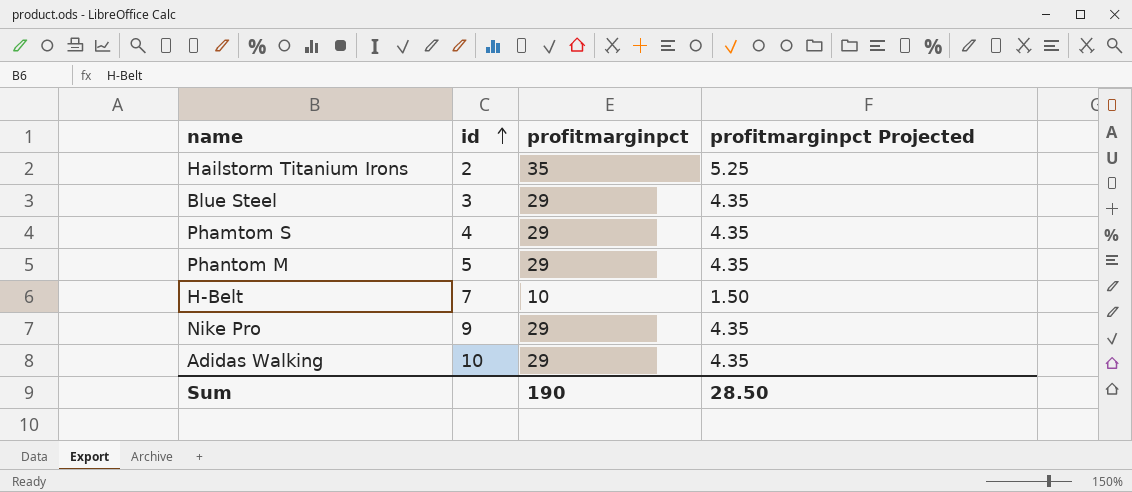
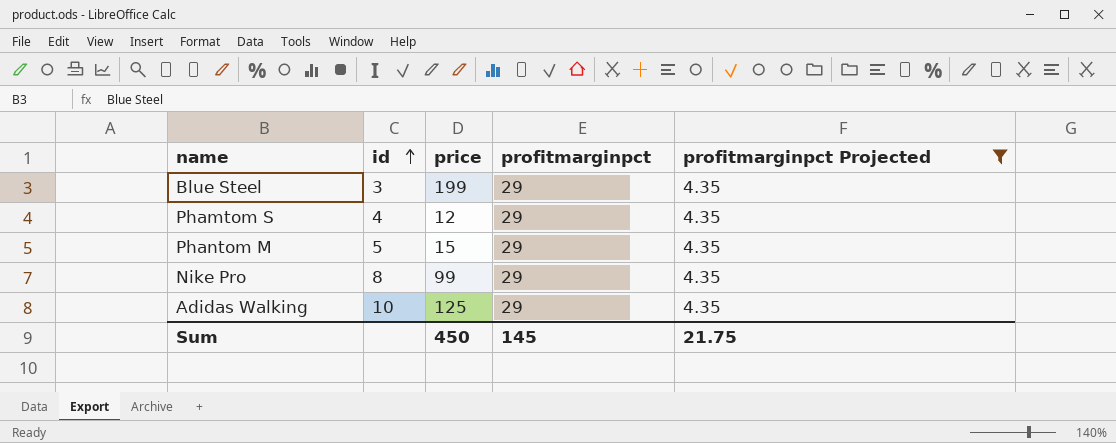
filter: none -> profitmarginpct Projected = 4.35
column price | position: none -> 3
Nike Pro | id: 9 -> 8
Sum | profitmarginpct: 190 -> 145
Sum | profitmarginpct Projected: 28.50 -> 21.75

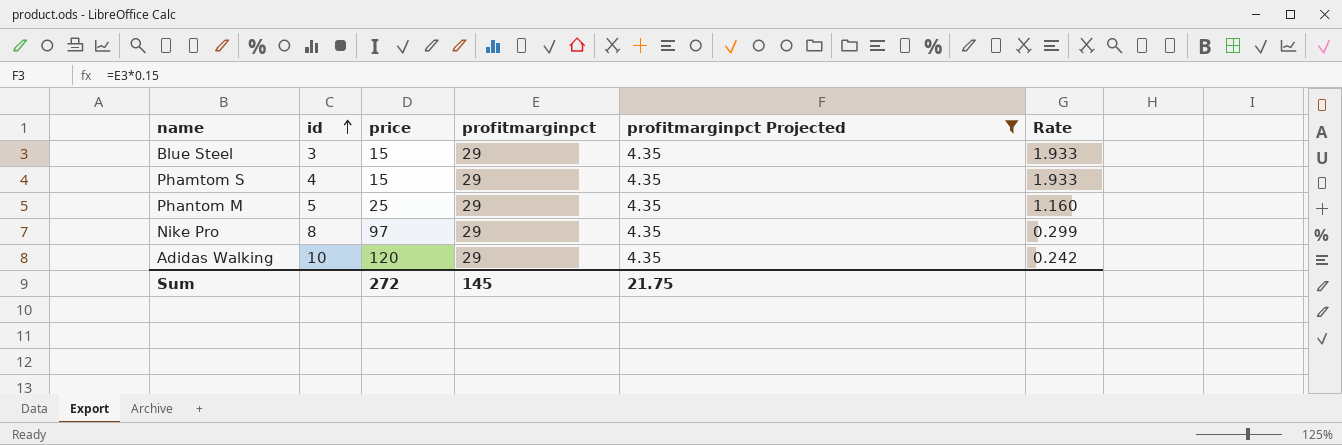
column Rate | formula: none -> [profitmarginpct] / [price]
Blue Steel | price: 199 -> 15
Phamtom S | price: 12 -> 15
Phantom M | price: 15 -> 25
Nike Pro | price: 99 -> 97
Adidas Walking | price: 125 -> 120
Sum | price: 450 -> 272

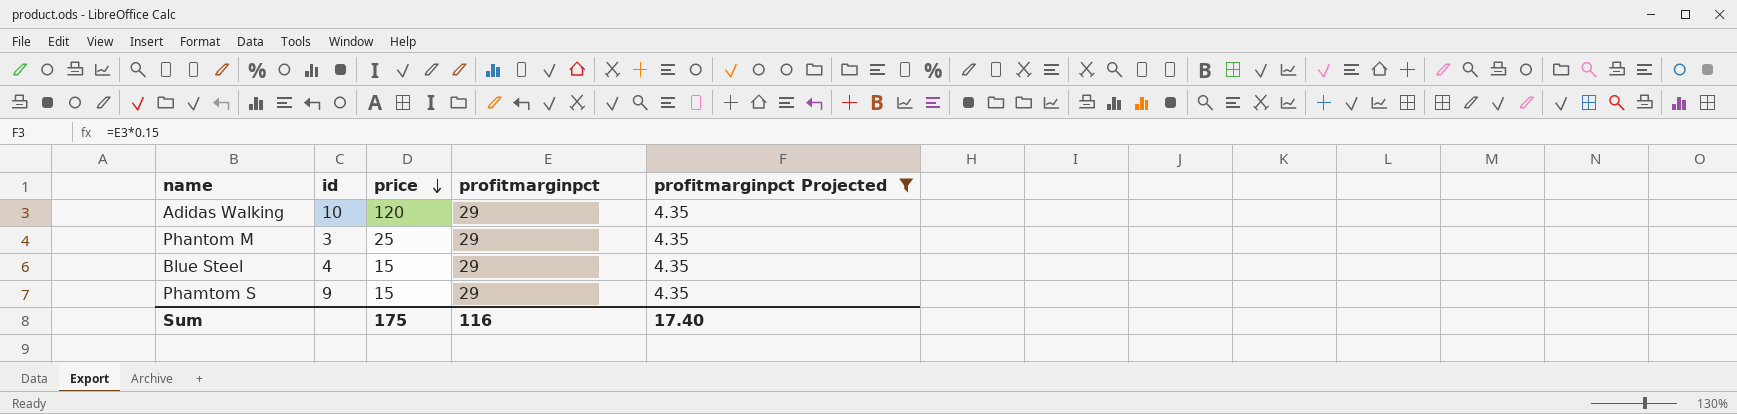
row order: id ascending -> price descending
column Rate | formula: [profitmarginpct] / [price] -> none
row Nike Pro: 8 | 97 | 29 | 4.35 | 0.299 -> none
Phantom M | id: 5 -> 3
Blue Steel | id: 3 -> 4
Phamtom S | id: 4 -> 9
Sum | price: 272 -> 175
Sum | profitmarginpct: 145 -> 116
Sum | profitmarginpct Projected: 21.75 -> 17.40

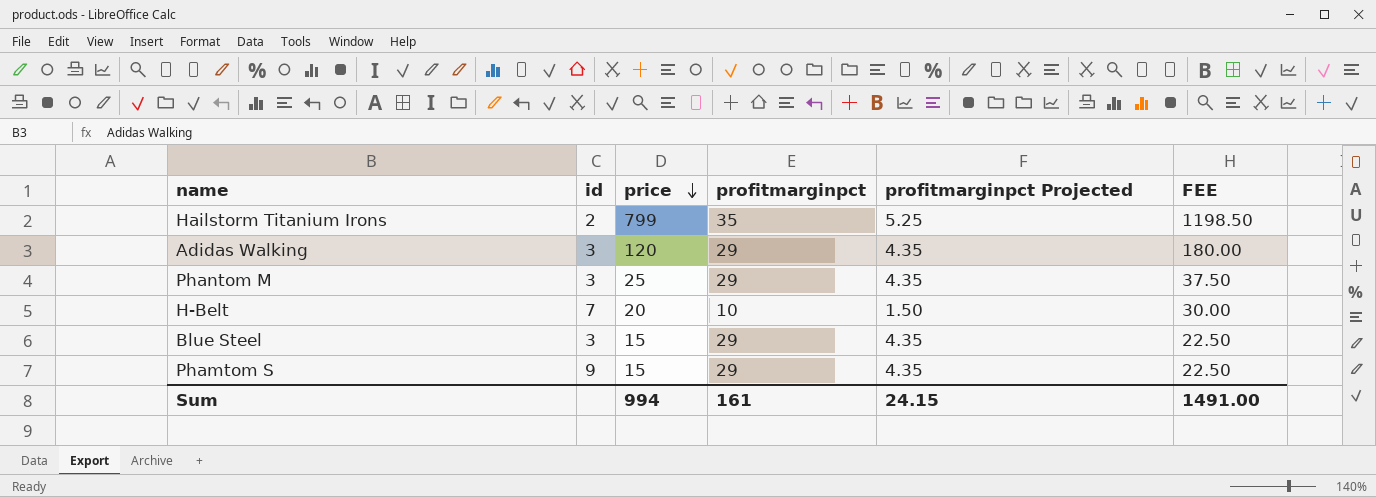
filter: profitmarginpct Projected = 4.35 -> none
column FEE | formula: none -> [price] * 1.5
Adidas Walking | id: 10 -> 3
Blue Steel | id: 4 -> 3
Sum | price: 175 -> 994
Sum | profitmarginpct: 116 -> 161
Sum | profitmarginpct Projected: 17.40 -> 24.15

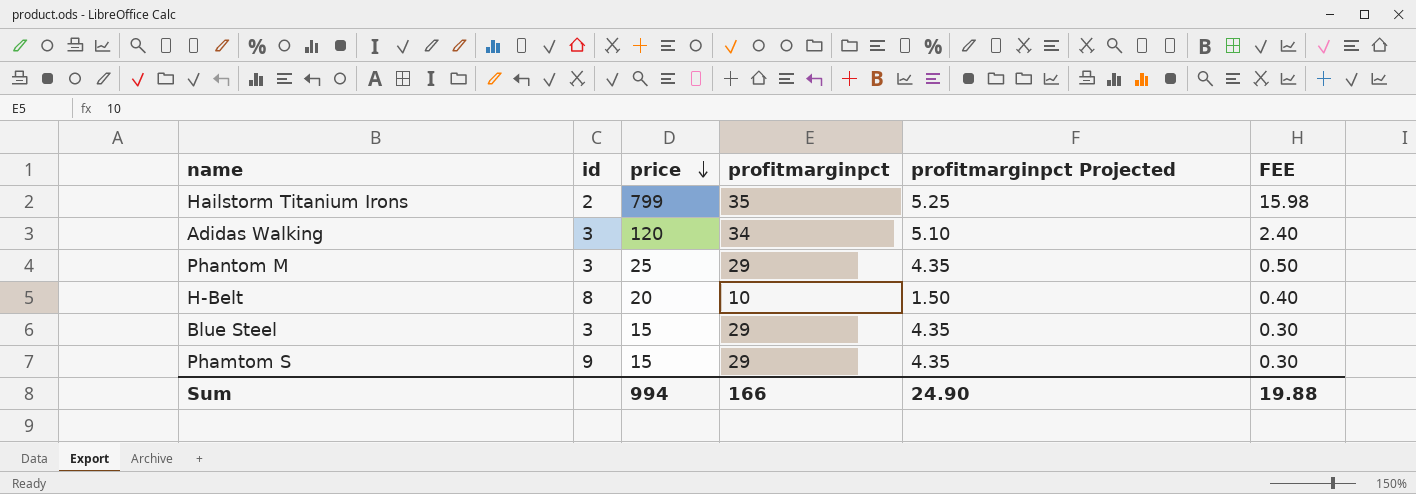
column FEE | formula: [price] * 1.5 -> [price] * 0.02
Adidas Walking | profitmarginpct: 29 -> 34
Adidas Walking | profitmarginpct Projected: 4.35 -> 5.10
H-Belt | id: 7 -> 8
Sum | profitmarginpct: 161 -> 166
Sum | profitmarginpct Projected: 24.15 -> 24.90
Sum | FEE: 1491.00 -> 19.88

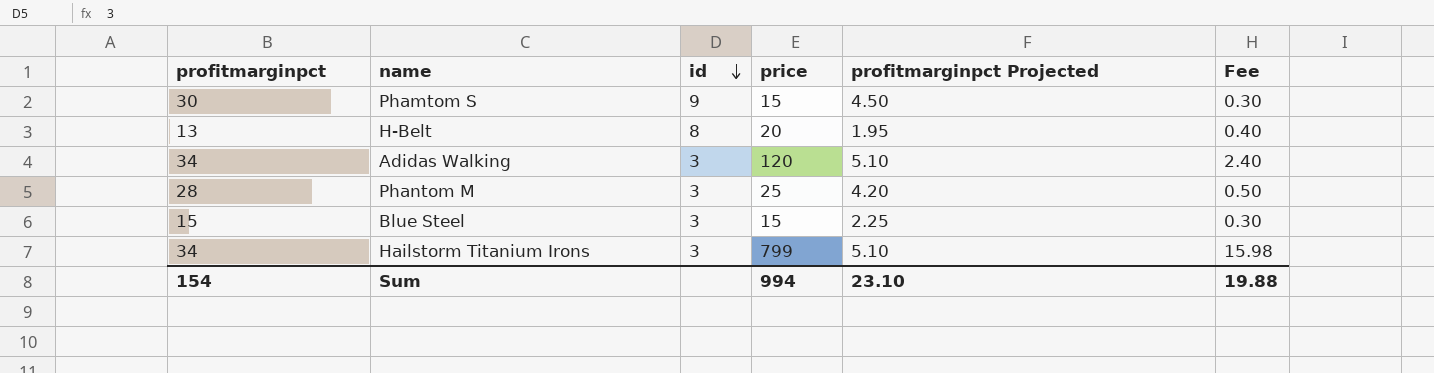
row order: price descending -> id descending
column profitmarginpct | position: 4 -> 1
column name: FEE -> Fee
Phamtom S | profitmarginpct: 29 -> 30
Phamtom S | profitmarginpct Projected: 4.35 -> 4.50
H-Belt | profitmarginpct: 10 -> 13
H-Belt | profitmarginpct Projected: 1.50 -> 1.95
Phantom M | profitmarginpct: 29 -> 28
Phantom M | profitmarginpct Projected: 4.35 -> 4.20
Blue Steel | profitmarginpct: 29 -> 15
Blue Steel | profitmarginpct Projected: 4.35 -> 2.25
Hailstorm Titanium Irons | profitmarginpct: 35 -> 34
Hailstorm Titanium Irons | id: 2 -> 3
Hailstorm Titanium Irons | profitmarginpct Projected: 5.25 -> 5.10
Sum | profitmarginpct: 166 -> 154
Sum | profitmarginpct Projected: 24.90 -> 23.10

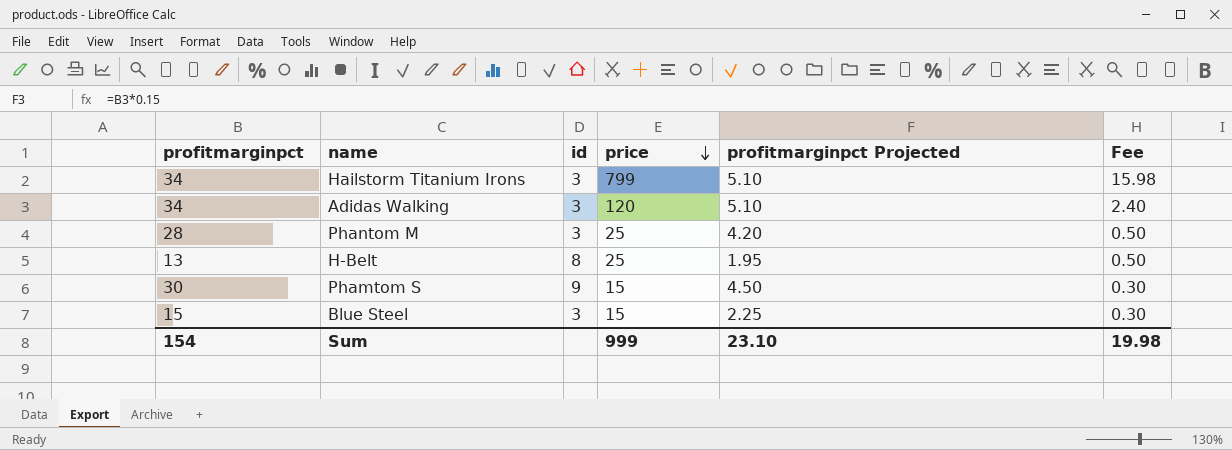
row order: id descending -> price descending
H-Belt | price: 20 -> 25
H-Belt | Fee: 0.40 -> 0.50
Sum | price: 994 -> 999
Sum | Fee: 19.88 -> 19.98

